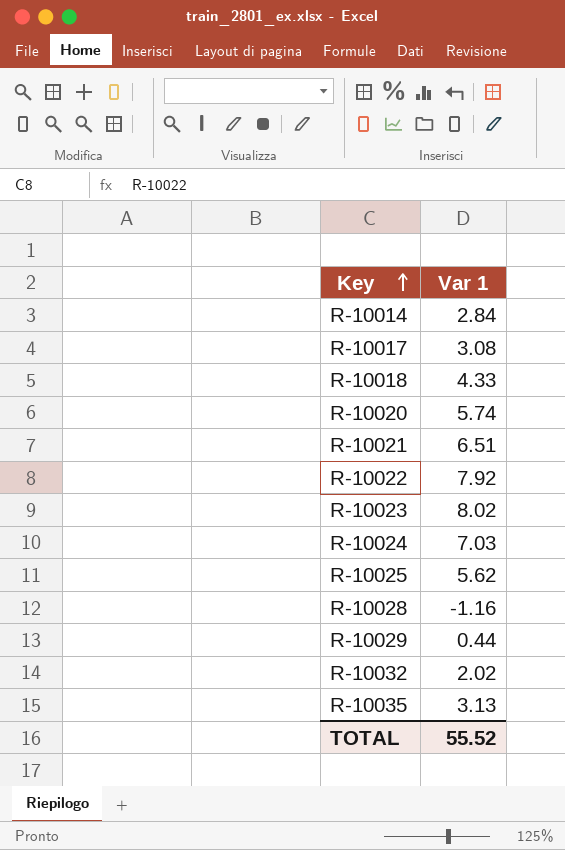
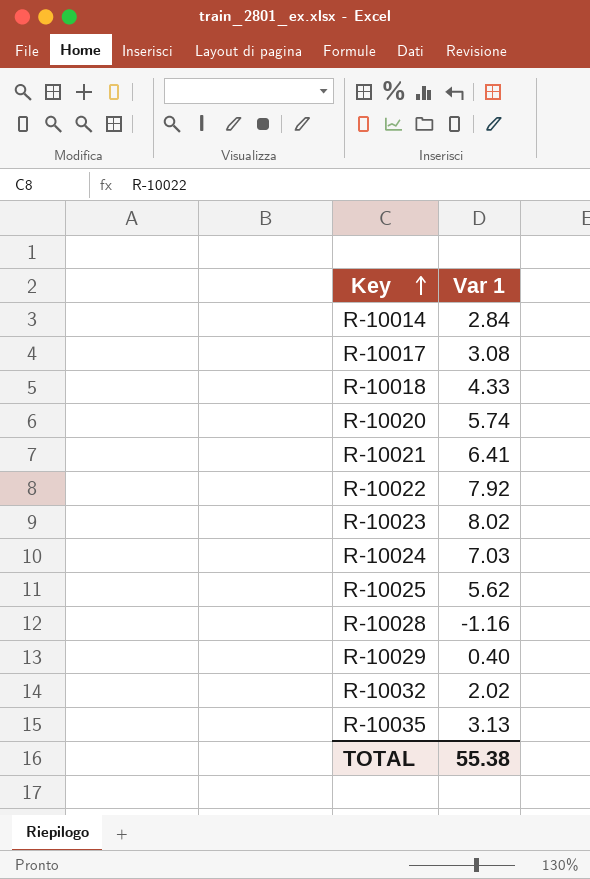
R-10021 | Var 1: 6.51 -> 6.41
R-10029 | Var 1: 0.44 -> 0.40
TOTAL | Var 1: 55.52 -> 55.38

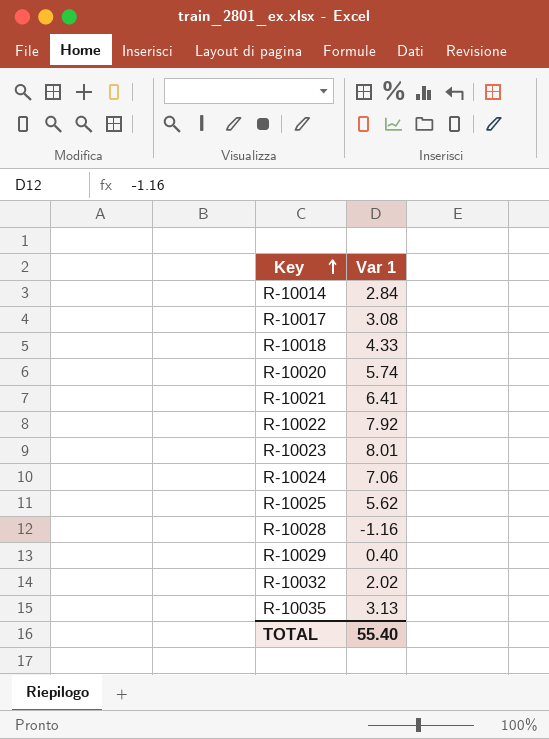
R-10023 | Var 1: 8.02 -> 8.01
R-10024 | Var 1: 7.03 -> 7.06
TOTAL | Var 1: 55.38 -> 55.40

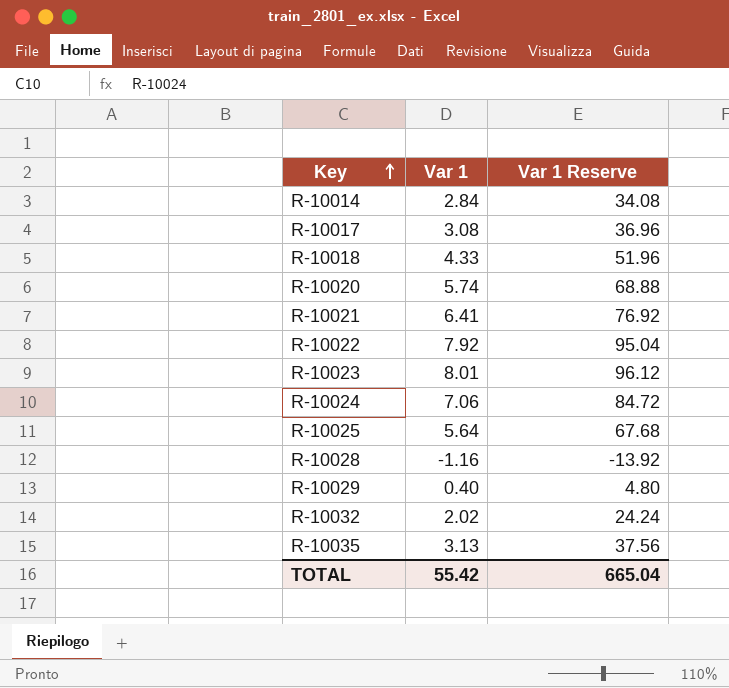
column Var 1 Reserve | formula: none -> [Var 1] * 12
R-10025 | Var 1: 5.62 -> 5.64
TOTAL | Var 1: 55.40 -> 55.42

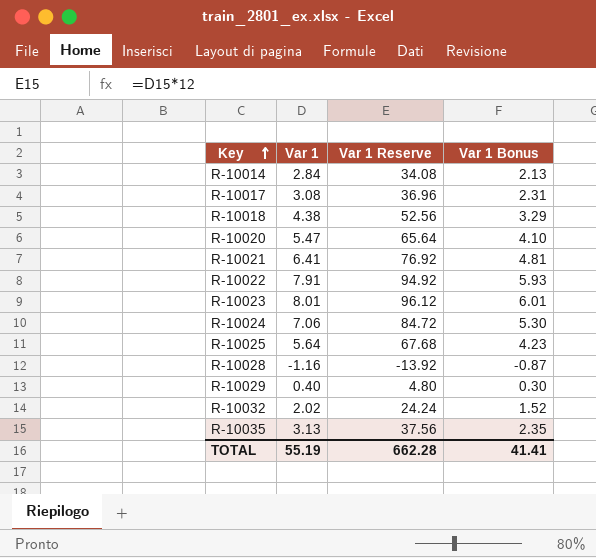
column Var 1 Bonus | formula: none -> [Var 1] * 0.75
R-10018 | Var 1: 4.33 -> 4.38
R-10018 | Var 1 Reserve: 51.96 -> 52.56
R-10020 | Var 1: 5.74 -> 5.47
R-10020 | Var 1 Reserve: 68.88 -> 65.64
R-10022 | Var 1: 7.92 -> 7.91
R-10022 | Var 1 Reserve: 95.04 -> 94.92
TOTAL | Var 1: 55.42 -> 55.19
TOTAL | Var 1 Reserve: 665.04 -> 662.28

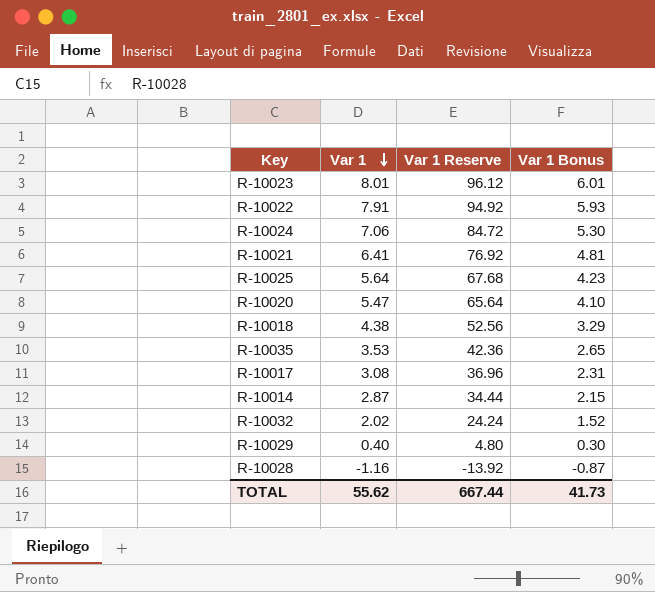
row order: Key ascending -> Var 1 descending
R-10035 | Var 1: 3.13 -> 3.53
R-10035 | Var 1 Reserve: 37.56 -> 42.36
R-10035 | Var 1 Bonus: 2.35 -> 2.65
R-10014 | Var 1: 2.84 -> 2.87
R-10014 | Var 1 Reserve: 34.08 -> 34.44
R-10014 | Var 1 Bonus: 2.13 -> 2.15
TOTAL | Var 1: 55.19 -> 55.62
TOTAL | Var 1 Reserve: 662.28 -> 667.44
TOTAL | Var 1 Bonus: 41.41 -> 41.73

